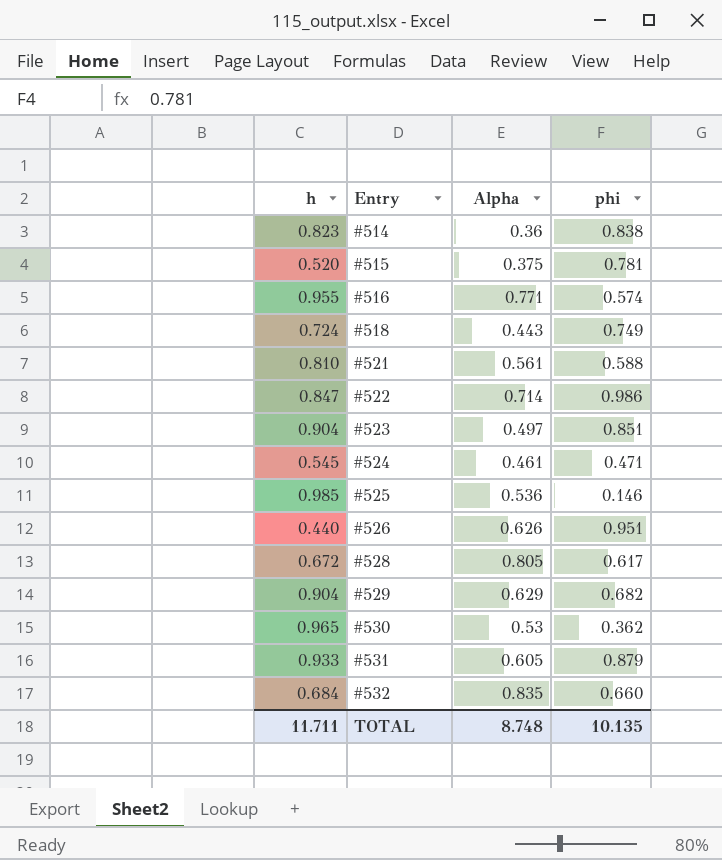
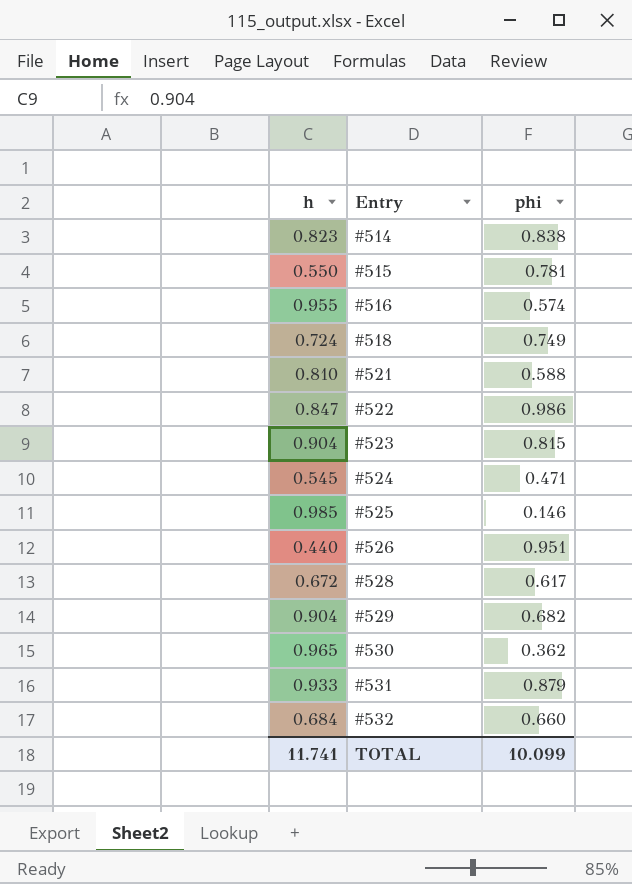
column Alpha | position: 3 -> none
#515 | h: 0.520 -> 0.550
#523 | phi: 0.851 -> 0.815
TOTAL | h: 11.711 -> 11.741
TOTAL | phi: 10.135 -> 10.099

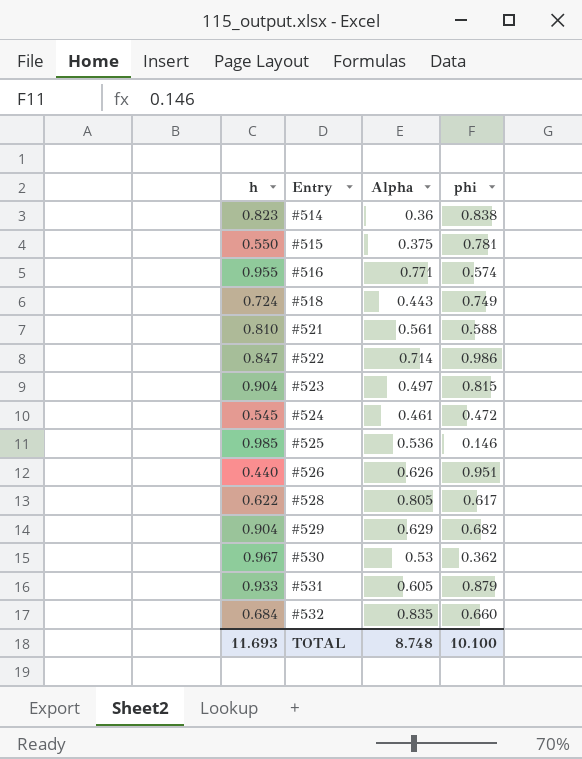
column Alpha | position: none -> 3
#524 | phi: 0.471 -> 0.472
#528 | h: 0.672 -> 0.622
#530 | h: 0.965 -> 0.967
TOTAL | h: 11.741 -> 11.693
TOTAL | phi: 10.099 -> 10.100

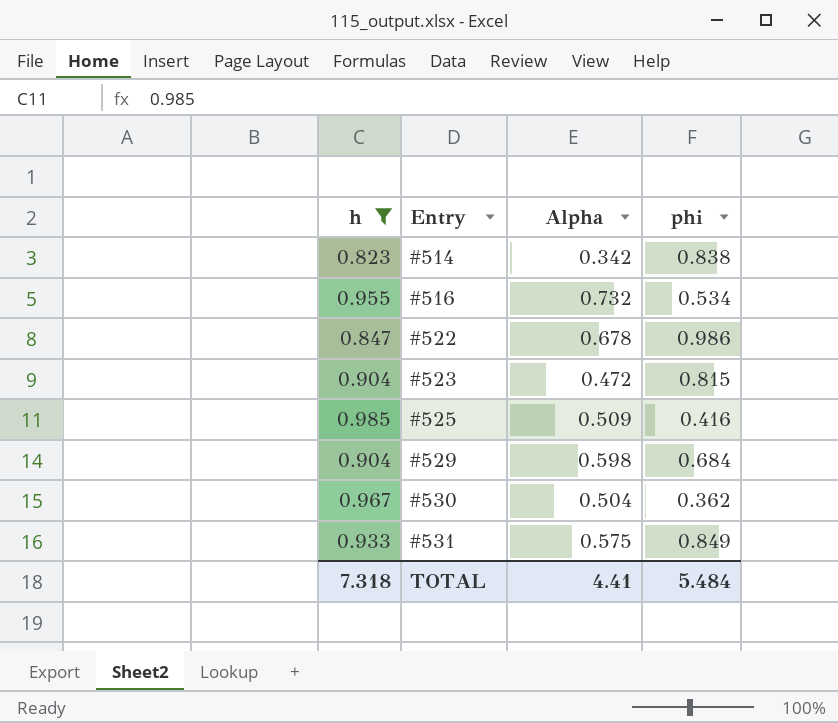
filter: none -> h >= 0.823
#514 | Alpha: 0.36 -> 0.342
#516 | Alpha: 0.771 -> 0.732
#516 | phi: 0.574 -> 0.534
#522 | Alpha: 0.714 -> 0.678
#523 | Alpha: 0.497 -> 0.472
#525 | Alpha: 0.536 -> 0.509
#525 | phi: 0.146 -> 0.416
#529 | Alpha: 0.629 -> 0.598
#529 | phi: 0.682 -> 0.684
#530 | Alpha: 0.53 -> 0.504
#531 | Alpha: 0.605 -> 0.575
#531 | phi: 0.879 -> 0.849
TOTAL | h: 11.693 -> 7.318
TOTAL | Alpha: 8.748 -> 4.41
TOTAL | phi: 10.100 -> 5.484

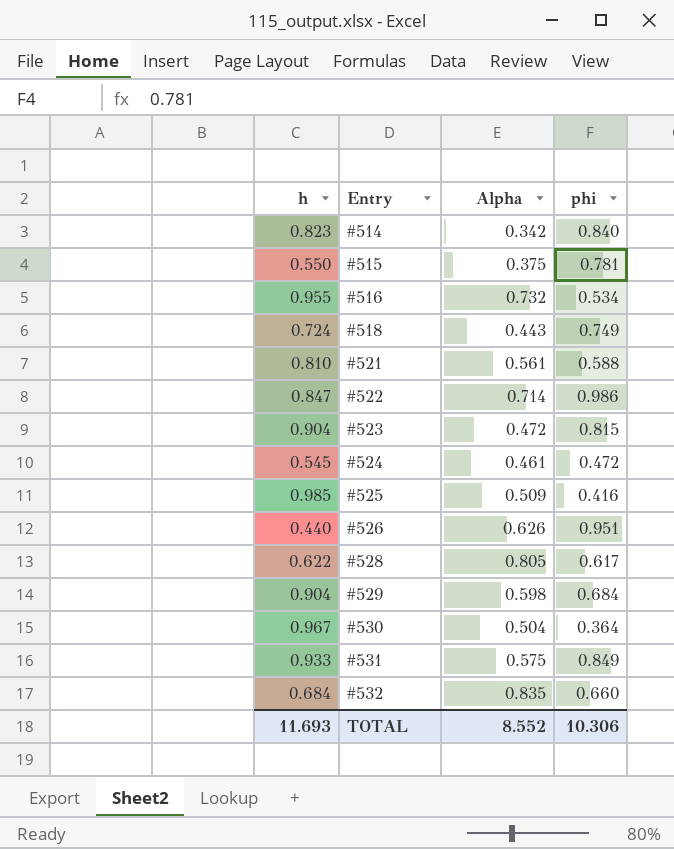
filter: h >= 0.823 -> none
#514 | phi: 0.838 -> 0.840
#522 | Alpha: 0.678 -> 0.714
#530 | phi: 0.362 -> 0.364
TOTAL | h: 7.318 -> 11.693
TOTAL | Alpha: 4.41 -> 8.552
TOTAL | phi: 5.484 -> 10.306

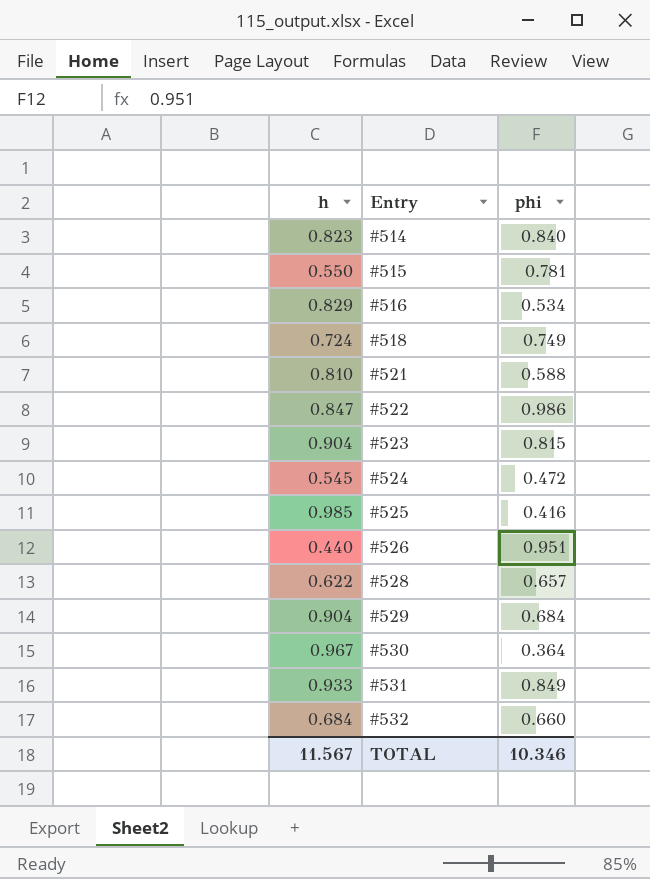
column Alpha | position: 3 -> none
#516 | h: 0.955 -> 0.829
#528 | phi: 0.617 -> 0.657
TOTAL | h: 11.693 -> 11.567
TOTAL | phi: 10.306 -> 10.346

